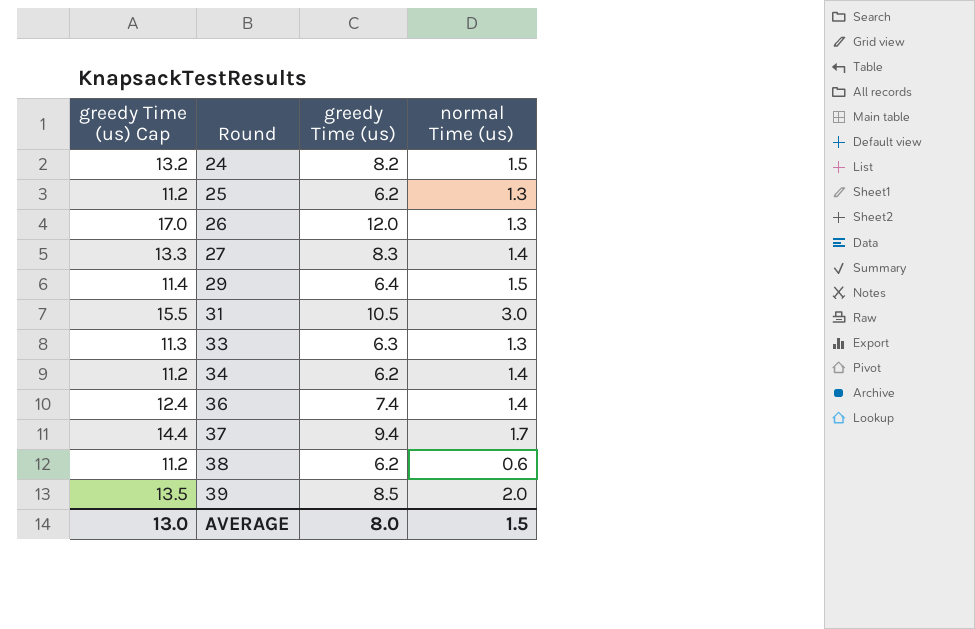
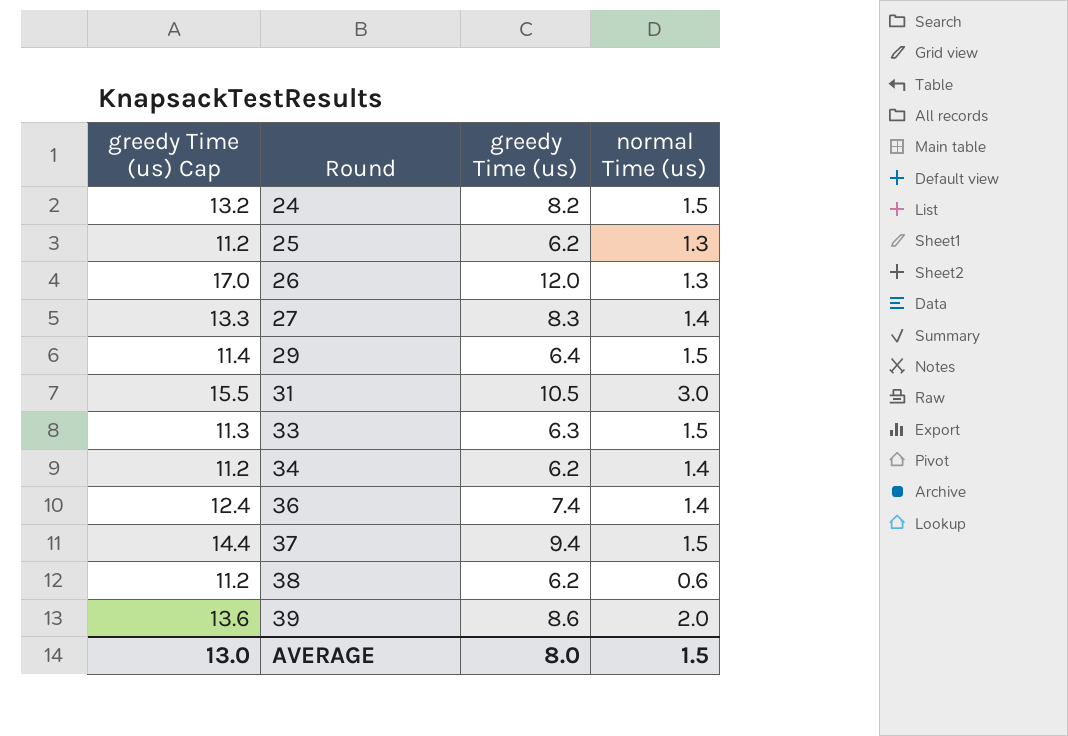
33 | normal Time (us): 1.3 -> 1.5
37 | normal Time (us): 1.7 -> 1.5
39 | greedy Time (us) Cap: 13.5 -> 13.6
39 | greedy Time (us): 8.5 -> 8.6

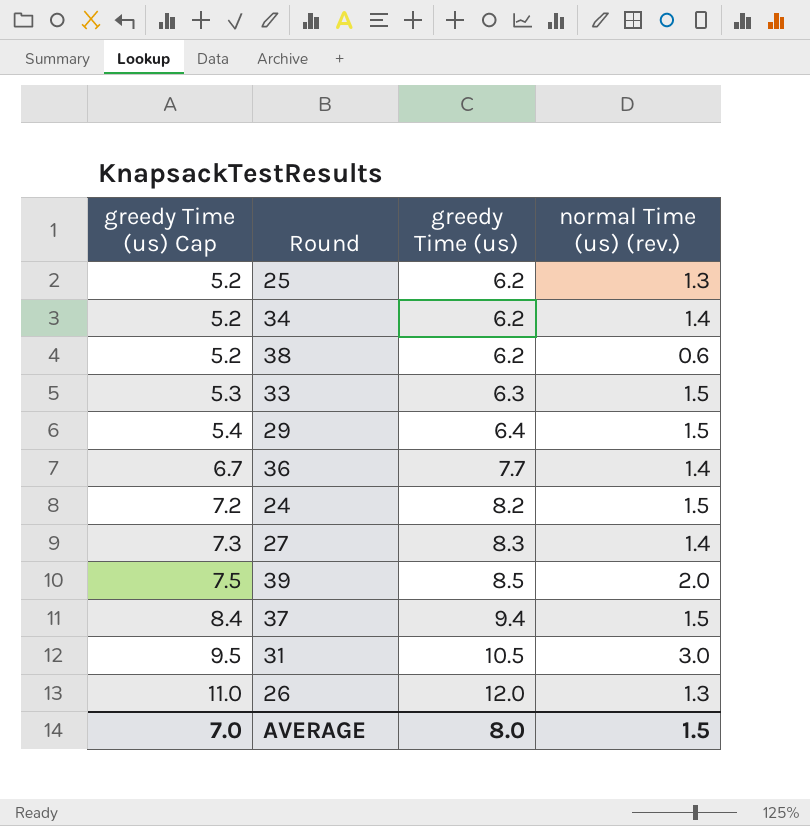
row order: Round ascending -> greedy Time (us) Cap ascending
column greedy Time (us) Cap | formula: [greedy Time (us)] + 5 -> [greedy Time (us)] - 1
column name: normal Time (us) -> normal Time (us) (rev.)
36 | greedy Time (us): 7.4 -> 7.7
39 | greedy Time (us): 8.6 -> 8.5
AVERAGE | greedy Time (us) Cap: 13.0 -> 7.0

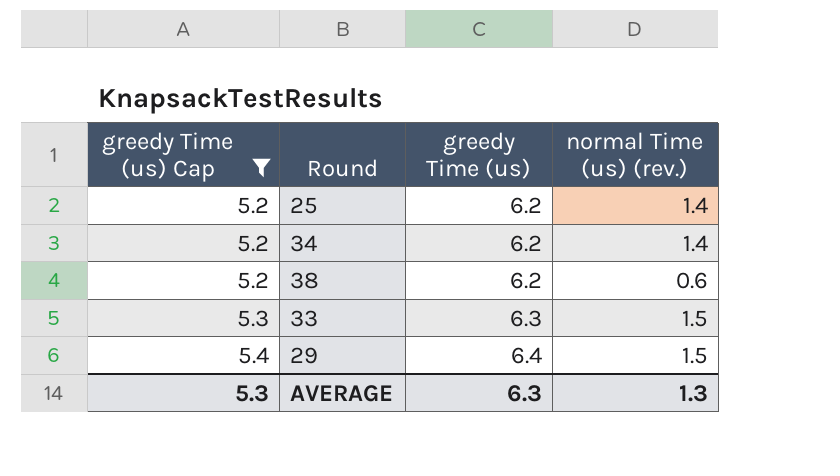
filter: none -> greedy Time (us) Cap <= 5.4
25 | normal Time (us) (rev.): 1.3 -> 1.4
AVERAGE | greedy Time (us) Cap: 7.0 -> 5.3
AVERAGE | greedy Time (us): 8.0 -> 6.3
AVERAGE | normal Time (us) (rev.): 1.5 -> 1.3

